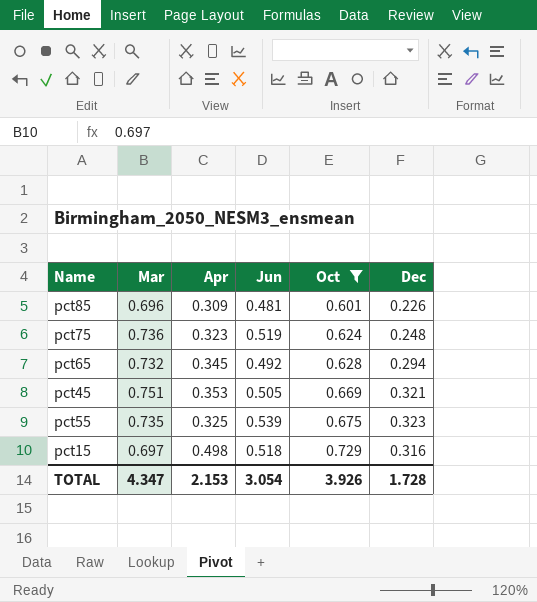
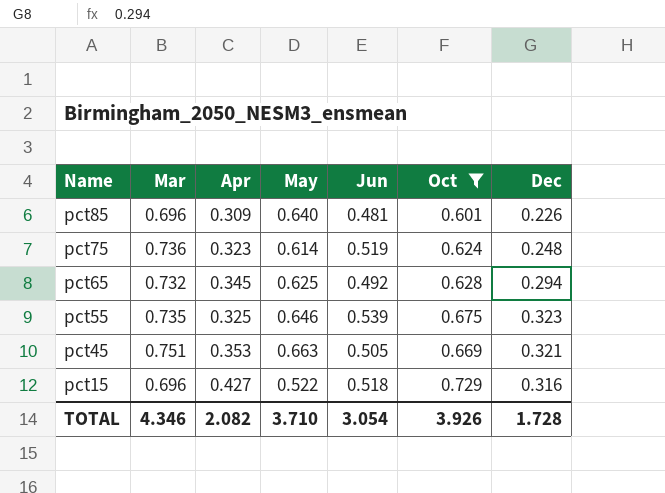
row order: Oct ascending -> Name descending
column May | position: none -> 4
pct15 | Mar: 0.697 -> 0.696
pct15 | Apr: 0.498 -> 0.427
TOTAL | Mar: 4.347 -> 4.346
TOTAL | Apr: 2.153 -> 2.082

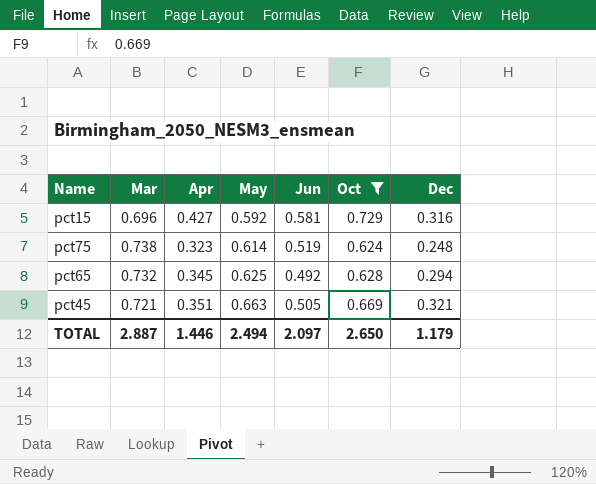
row order: Name descending -> May ascending
row pct85: 0.696 | 0.309 | 0.640 | 0.481 | 0.601 | 0.226 -> none
row pct55: 0.735 | 0.325 | 0.646 | 0.539 | 0.675 | 0.323 -> none
pct15 | May: 0.522 -> 0.592
pct15 | Jun: 0.518 -> 0.581
pct75 | Mar: 0.736 -> 0.738
pct45 | Mar: 0.751 -> 0.721
pct45 | Apr: 0.353 -> 0.351
TOTAL | Mar: 4.346 -> 2.887
TOTAL | Apr: 2.082 -> 1.446
TOTAL | May: 3.710 -> 2.494
TOTAL | Jun: 3.054 -> 2.097
TOTAL | Oct: 3.926 -> 2.650
TOTAL | Dec: 1.728 -> 1.179

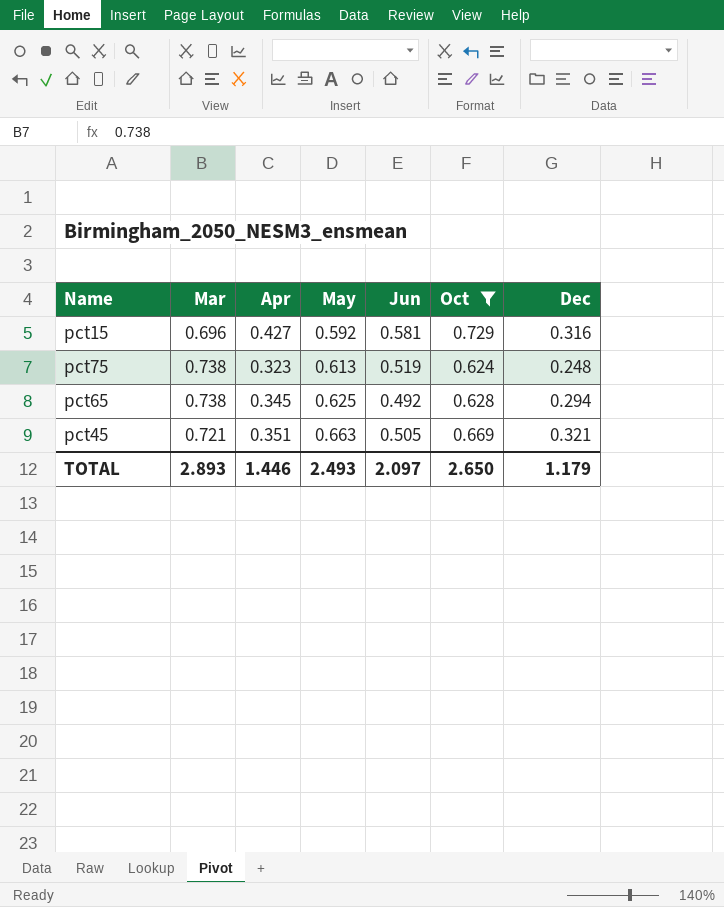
pct75 | May: 0.614 -> 0.613
pct65 | Mar: 0.732 -> 0.738
TOTAL | Mar: 2.887 -> 2.893
TOTAL | May: 2.494 -> 2.493

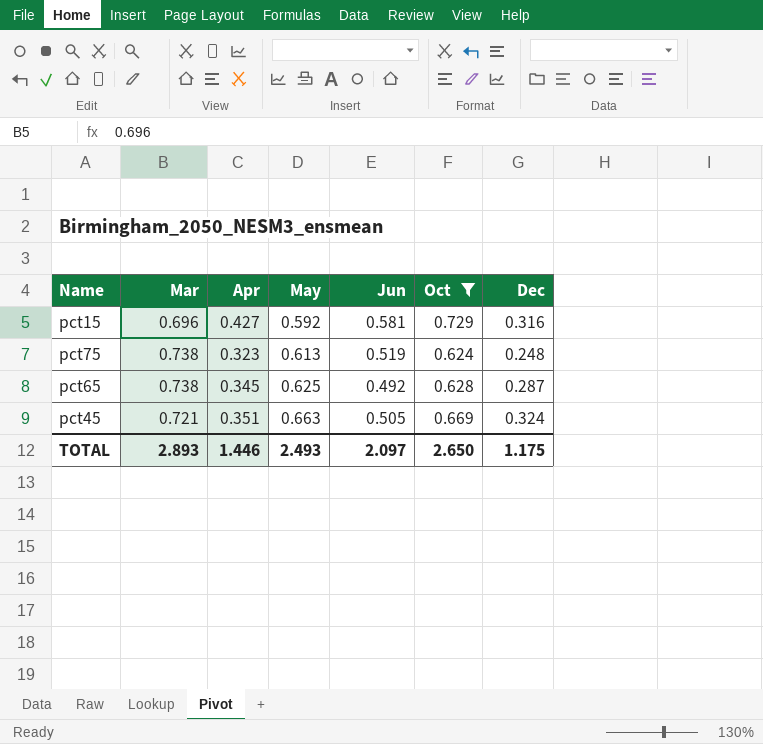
pct65 | Dec: 0.294 -> 0.287
pct45 | Dec: 0.321 -> 0.324
TOTAL | Dec: 1.179 -> 1.175

